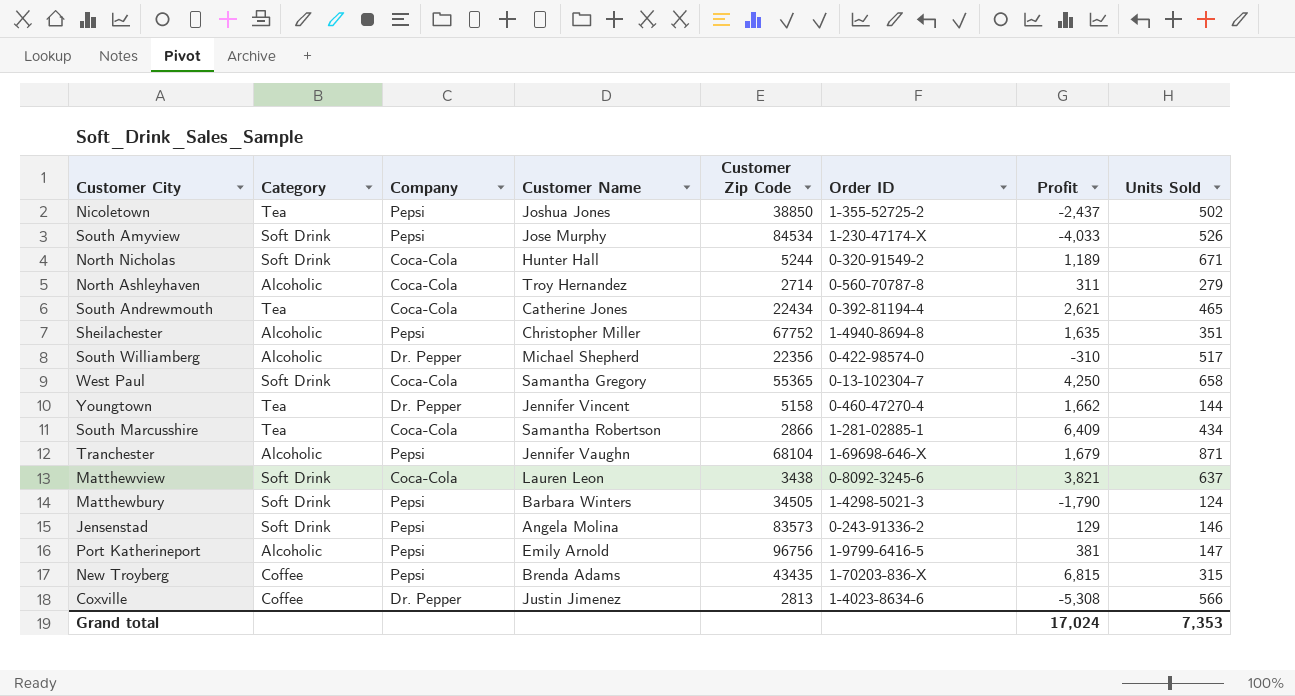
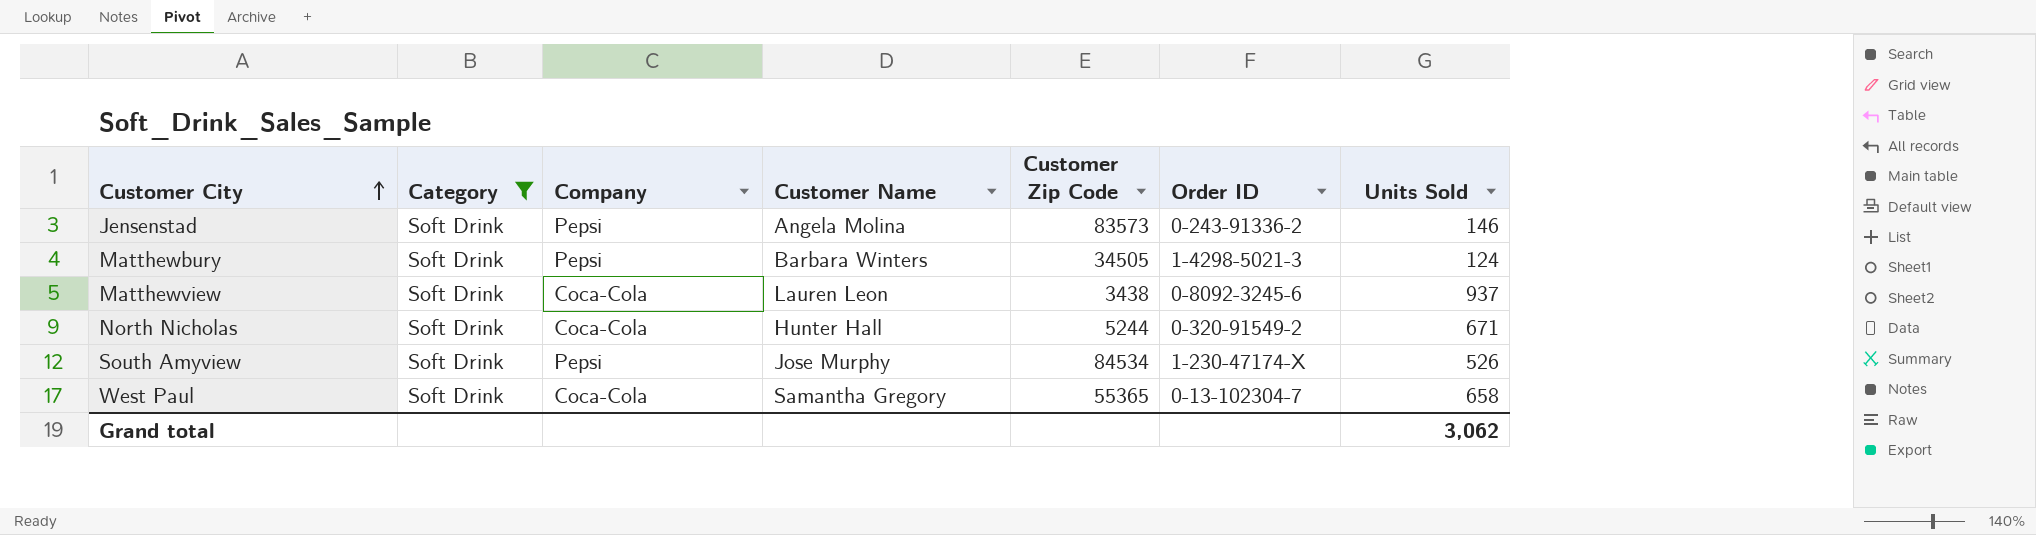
filter: none -> Category = Soft Drink
row order: none -> Customer City ascending
column Profit | position: 7 -> none
Matthewview | Units Sold: 637 -> 937
Grand total | Units Sold: 7,353 -> 3,062

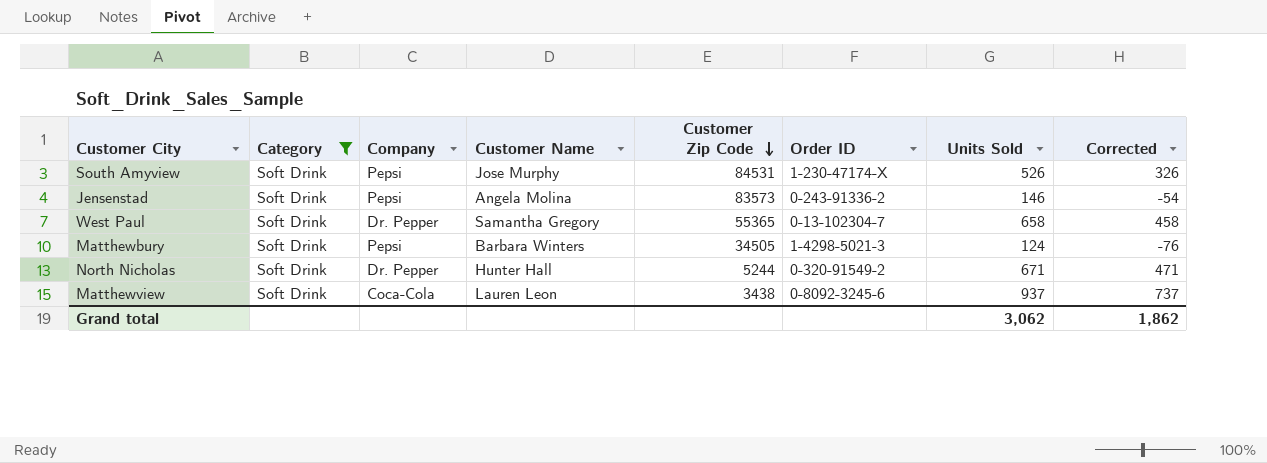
row order: Customer City ascending -> Customer Zip Code descending
column Corrected | formula: none -> [Units Sold] - 200
South Amyview | Customer Zip Code: 84534 -> 84531
West Paul | Company: Coca-Cola -> Dr. Pepper
North Nicholas | Company: Coca-Cola -> Dr. Pepper

